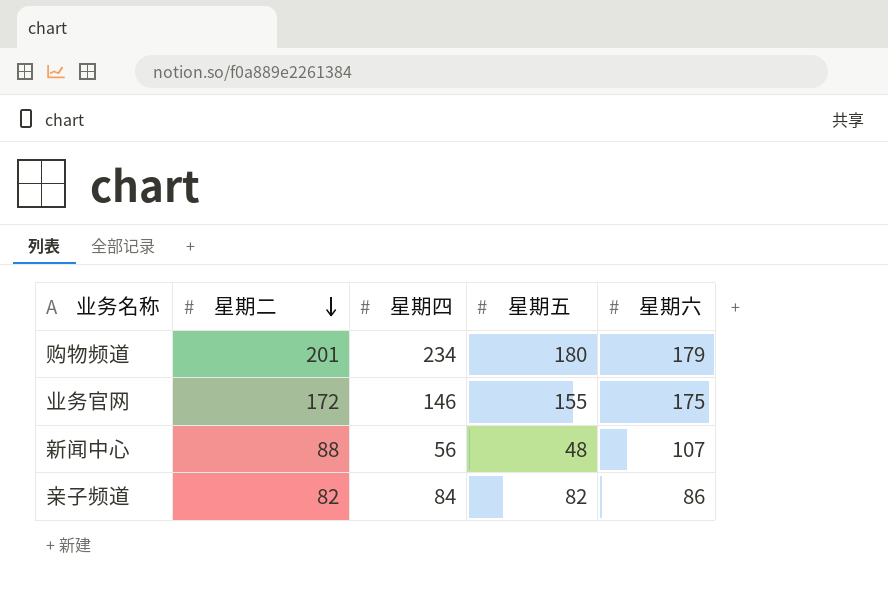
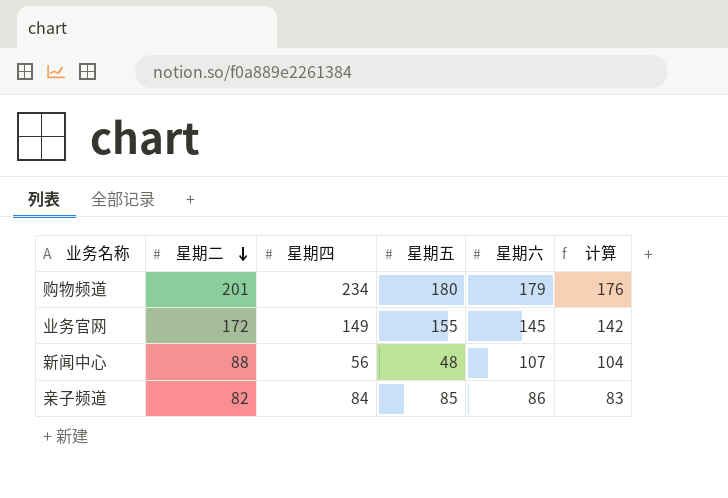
column 计算 | formula: none -> [星期六] - 3
业务官网 | 星期四: 146 -> 149
业务官网 | 星期六: 175 -> 145
亲子频道 | 星期五: 82 -> 85

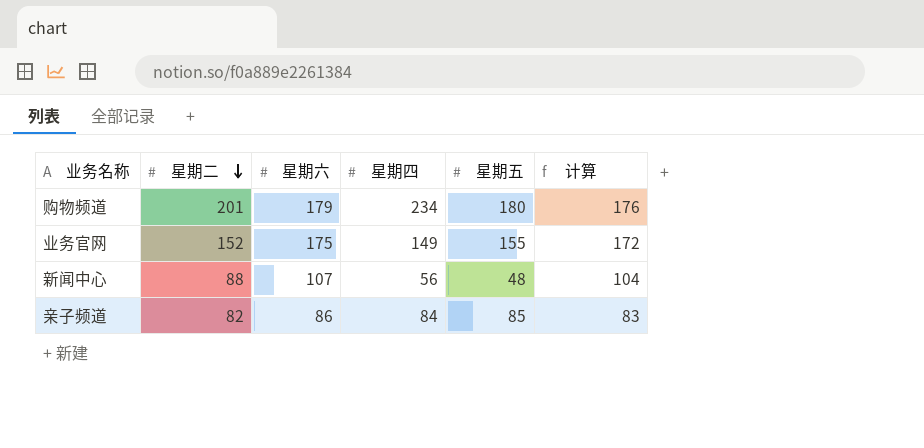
column 星期六 | position: 5 -> 3
业务官网 | 星期二: 172 -> 152
业务官网 | 星期六: 145 -> 175
业务官网 | 计算: 142 -> 172

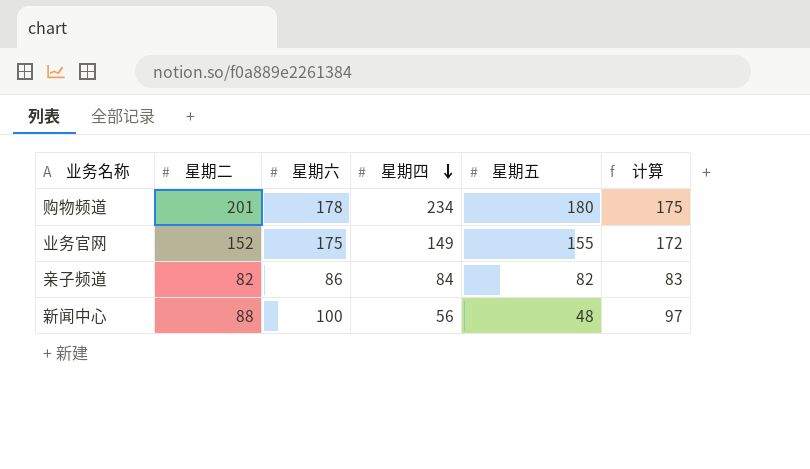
row order: 星期二 descending -> 星期四 descending
购物频道 | 星期六: 179 -> 178
购物频道 | 计算: 176 -> 175
亲子频道 | 星期五: 85 -> 82
新闻中心 | 星期六: 107 -> 100
新闻中心 | 计算: 104 -> 97

